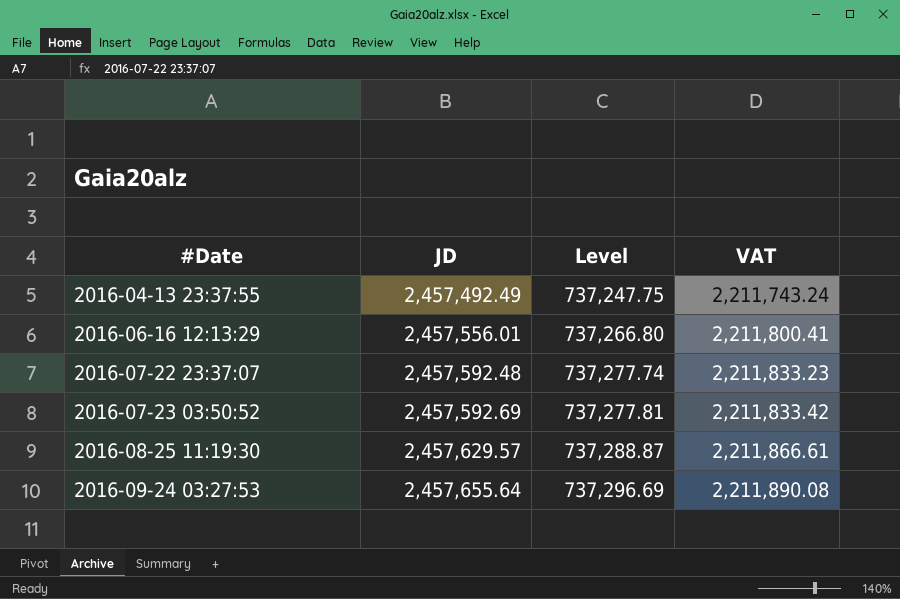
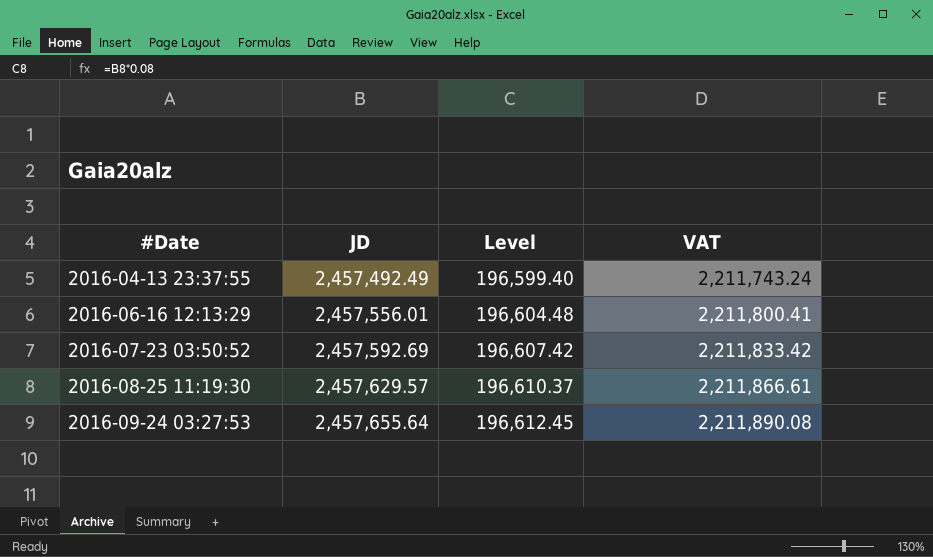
column Level | formula: [JD] * 0.3 -> [JD] * 0.08
row 2016-07-22 23:37:07: 2,457,592.48 | 737,277.74 | 2,211,833.23 -> none

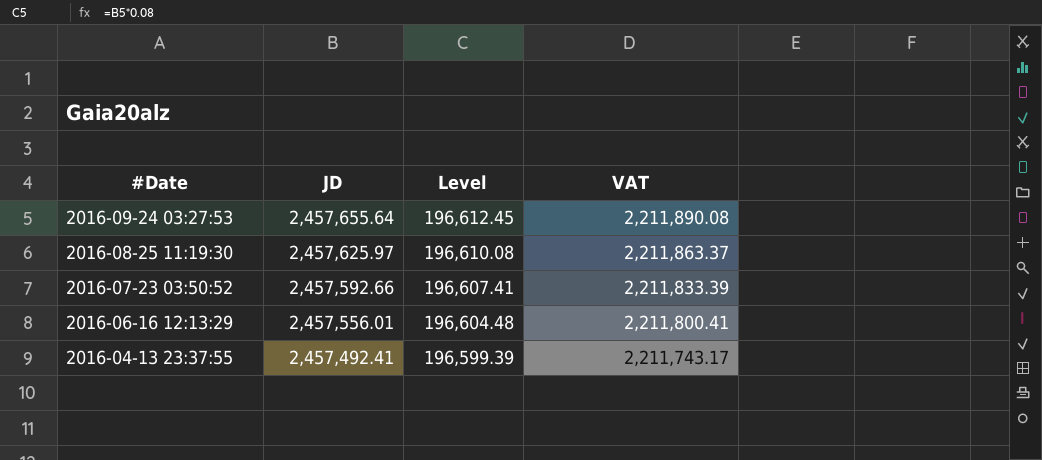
row order: #Date ascending -> #Date descending
2016-08-25 11:19:30 | JD: 2,457,629.57 -> 2,457,625.97
2016-08-25 11:19:30 | Level: 196,610.37 -> 196,610.08
2016-08-25 11:19:30 | VAT: 2,211,866.61 -> 2,211,863.37
2016-07-23 03:50:52 | JD: 2,457,592.69 -> 2,457,592.66
2016-07-23 03:50:52 | Level: 196,607.42 -> 196,607.41
2016-07-23 03:50:52 | VAT: 2,211,833.42 -> 2,211,833.39
2016-04-13 23:37:55 | JD: 2,457,492.49 -> 2,457,492.41
2016-04-13 23:37:55 | Level: 196,599.40 -> 196,599.39
2016-04-13 23:37:55 | VAT: 2,211,743.24 -> 2,211,743.17

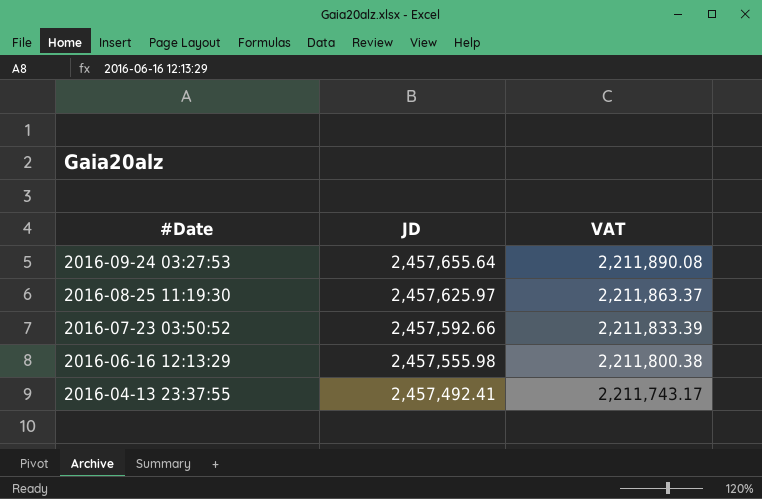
column Level | formula: [JD] * 0.08 -> none
2016-06-16 12:13:29 | JD: 2,457,556.01 -> 2,457,555.98
2016-06-16 12:13:29 | VAT: 2,211,800.41 -> 2,211,800.38

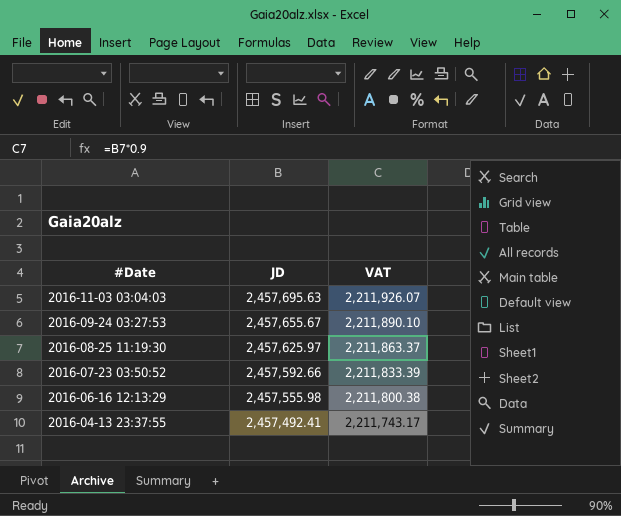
row 2016-11-03 03:04:03: none -> 2,457,695.63 | 2,211,926.07
2016-09-24 03:27:53 | JD: 2,457,655.64 -> 2,457,655.67
2016-09-24 03:27:53 | VAT: 2,211,890.08 -> 2,211,890.10

